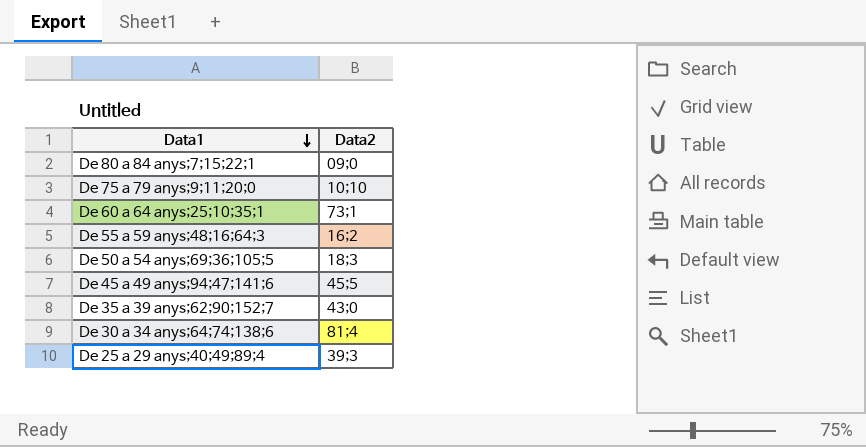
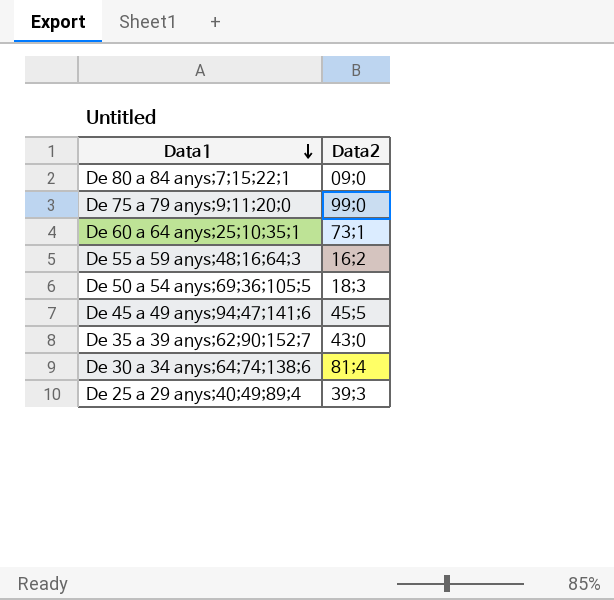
De 75 a 79 anys;9;11;20;0 | Data2: 10;10 -> 99;0

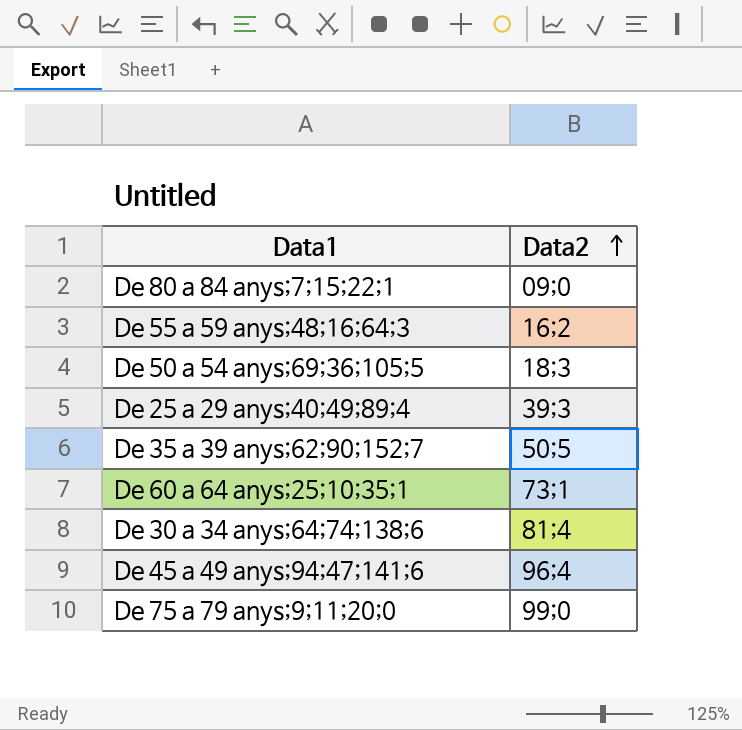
row order: Data1 descending -> Data2 ascending
De 35 a 39 anys;62;90;152;7 | Data2: 43;0 -> 50;5
De 45 a 49 anys;94;47;141;6 | Data2: 45;5 -> 96;4

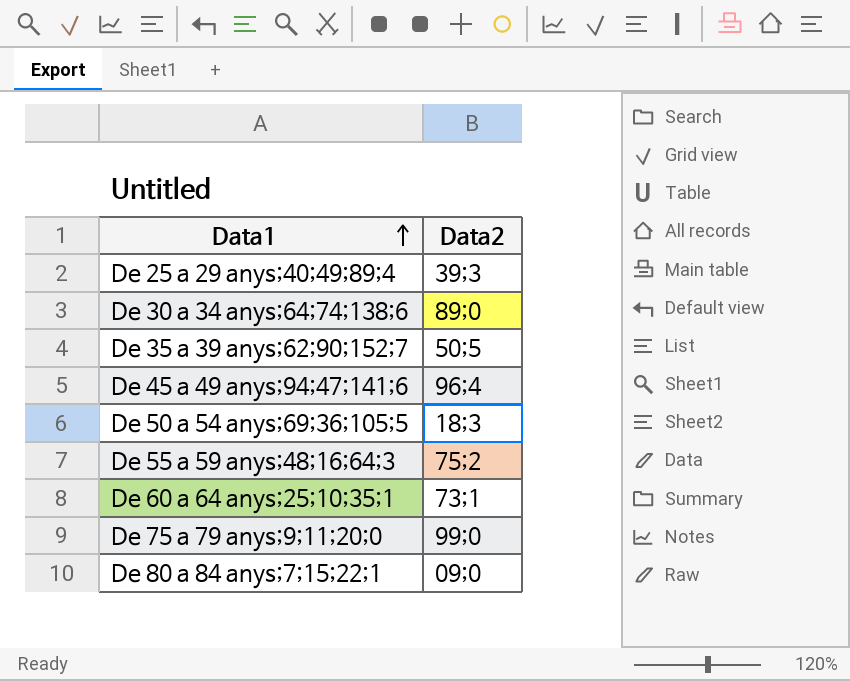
row order: Data2 ascending -> Data1 ascending
De 30 a 34 anys;64;74;138;6 | Data2: 81;4 -> 89;0
De 55 a 59 anys;48;16;64;3 | Data2: 16;2 -> 75;2

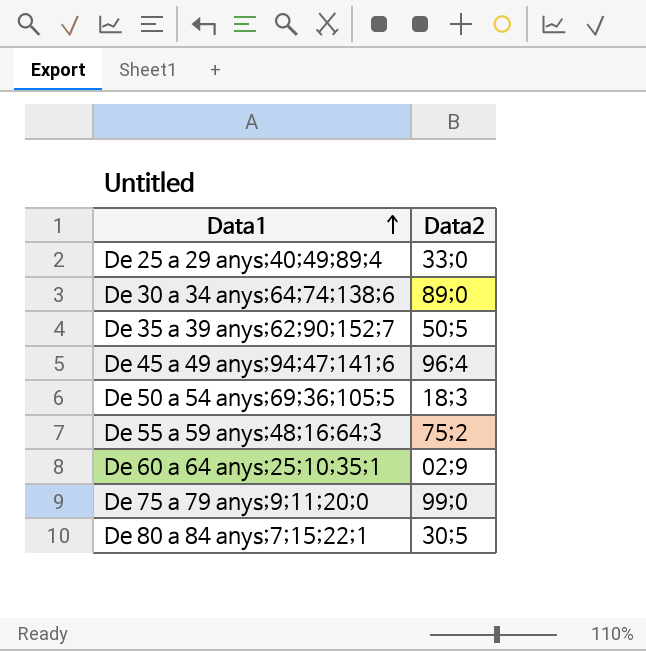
De 25 a 29 anys;40;49;89;4 | Data2: 39;3 -> 33;0
De 60 a 64 anys;25;10;35;1 | Data2: 73;1 -> 02;9
De 80 a 84 anys;7;15;22;1 | Data2: 09;0 -> 30;5

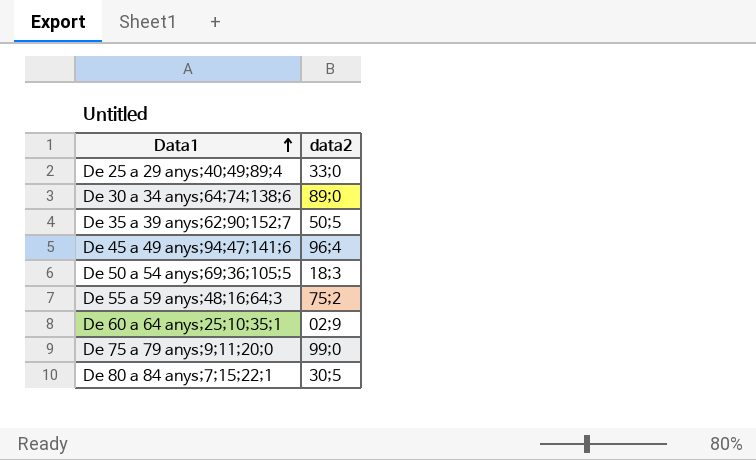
column name: Data2 -> data2

